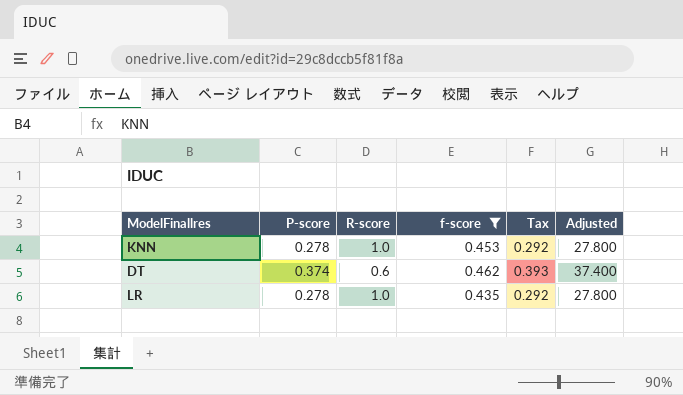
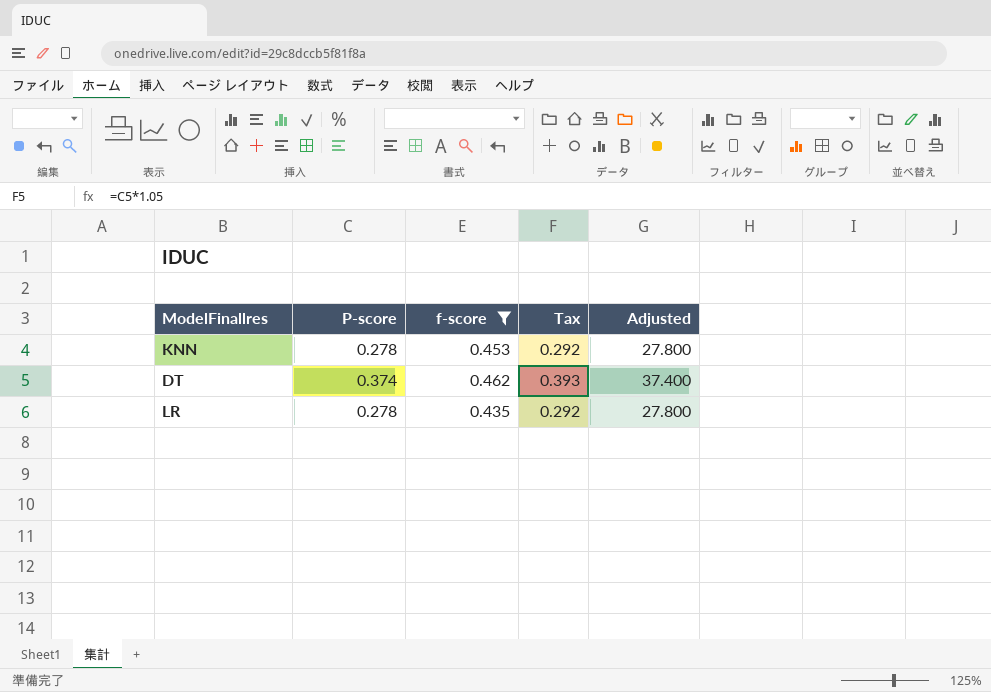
column R-score | position: 3 -> none

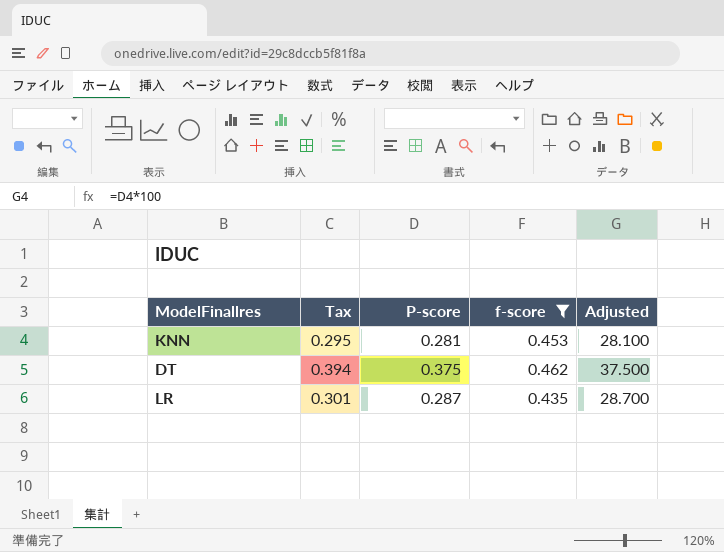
column Tax | position: 4 -> 2
KNN | Tax: 0.292 -> 0.295
KNN | P-score: 0.278 -> 0.281
KNN | Adjusted: 27.800 -> 28.100
DT | Tax: 0.393 -> 0.394
DT | P-score: 0.374 -> 0.375
DT | Adjusted: 37.400 -> 37.500
LR | Tax: 0.292 -> 0.301
LR | P-score: 0.278 -> 0.287
LR | Adjusted: 27.800 -> 28.700

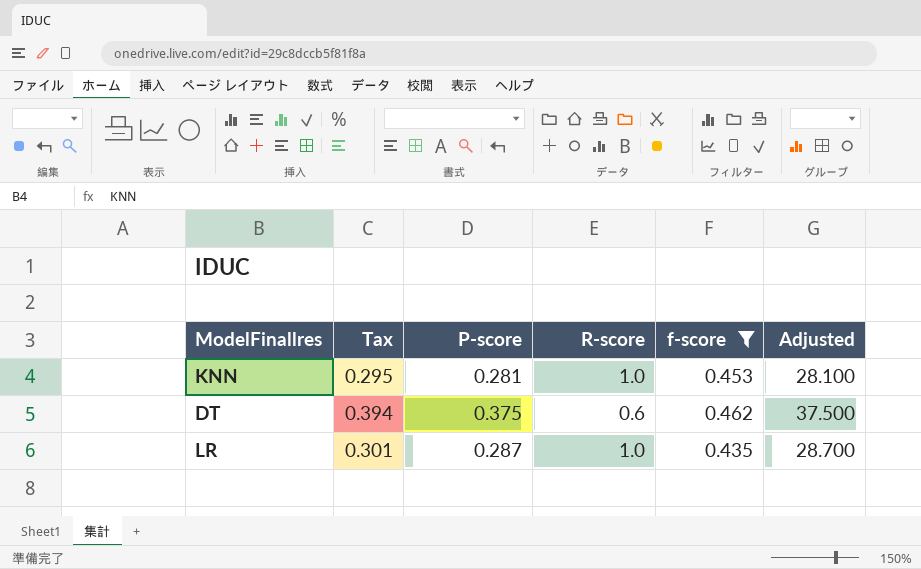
column R-score | position: none -> 4

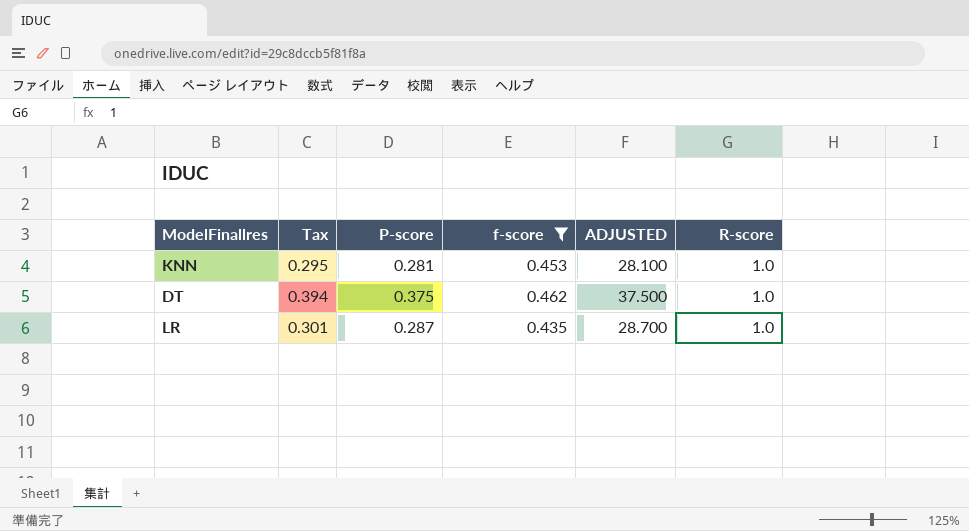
column name: Adjusted -> ADJUSTED
column R-score | position: 4 -> 6
DT | R-score: 0.6 -> 1.0

